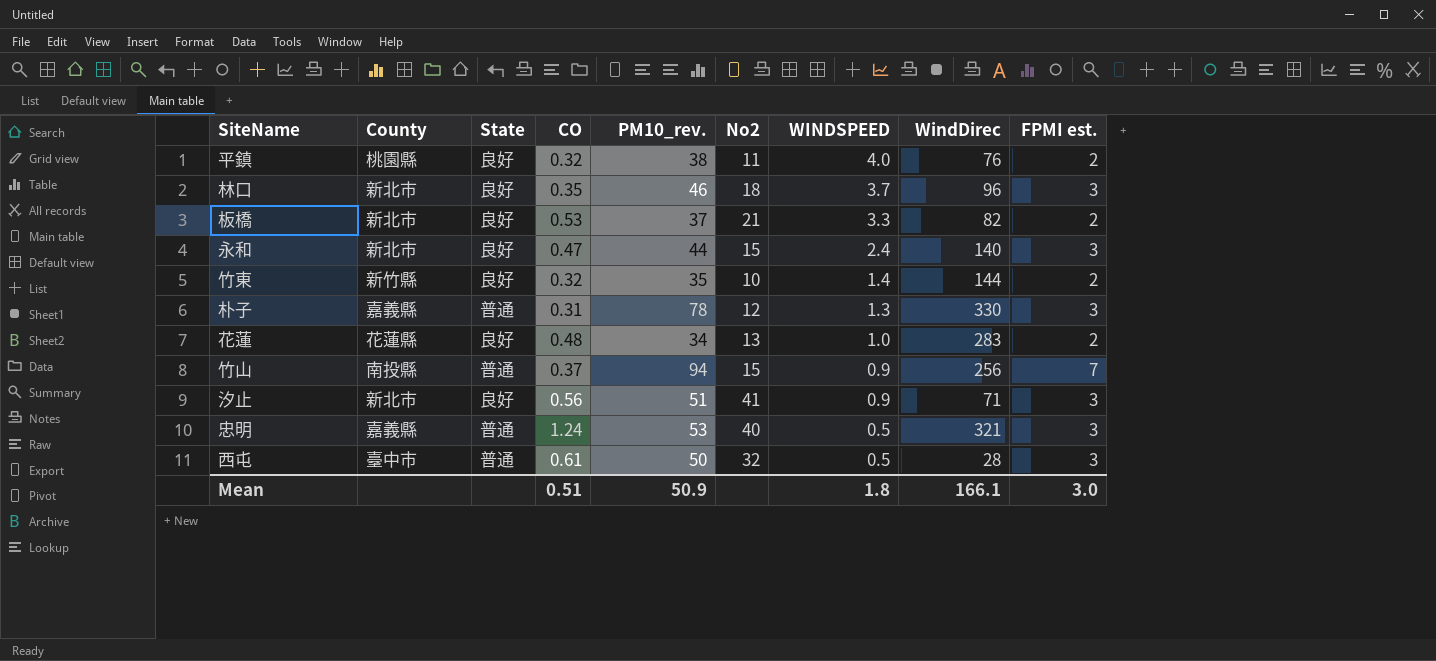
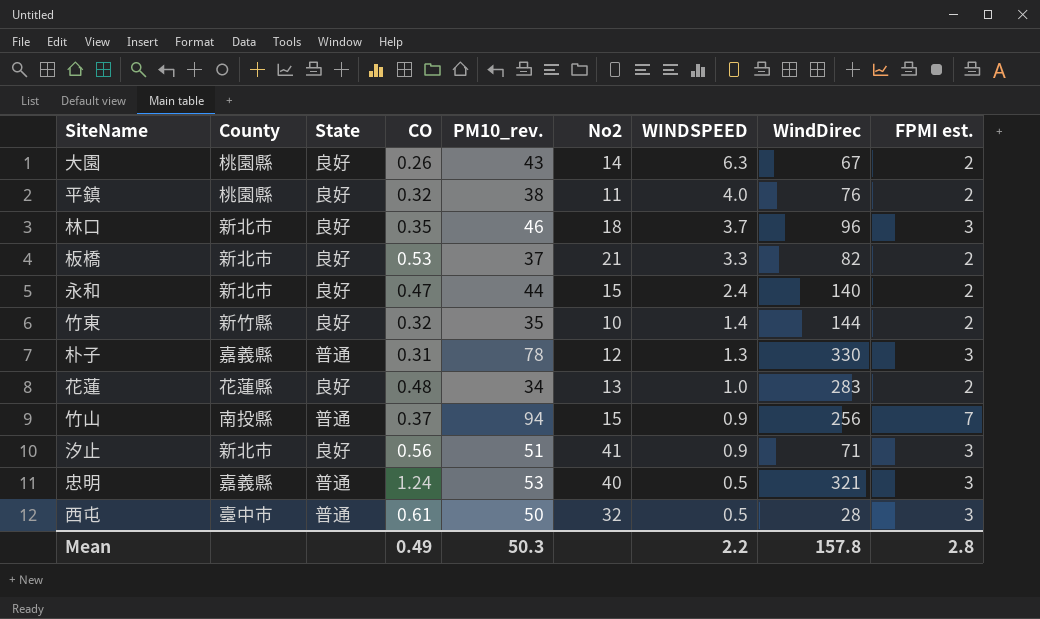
row 大園: none -> 桃園縣 | 良好 | 0.26 | 43 | 14 | 6.3 | 67 | 2
永和 | FPMI est.: 3 -> 2
Mean | CO: 0.51 -> 0.49
Mean | PM10_rev.: 50.9 -> 50.3
Mean | WINDSPEED: 1.8 -> 2.2
Mean | WindDirec: 166.1 -> 157.8
Mean | FPMI est.: 3.0 -> 2.8

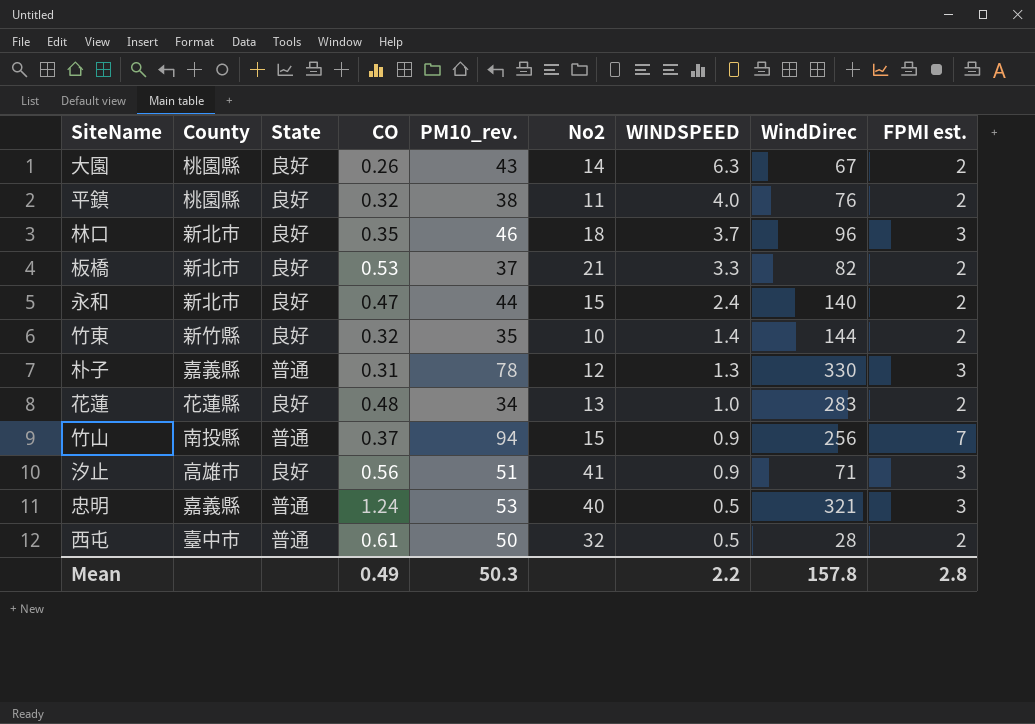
汐止 | County: 新北市 -> 高雄市
西屯 | FPMI est.: 3 -> 2

